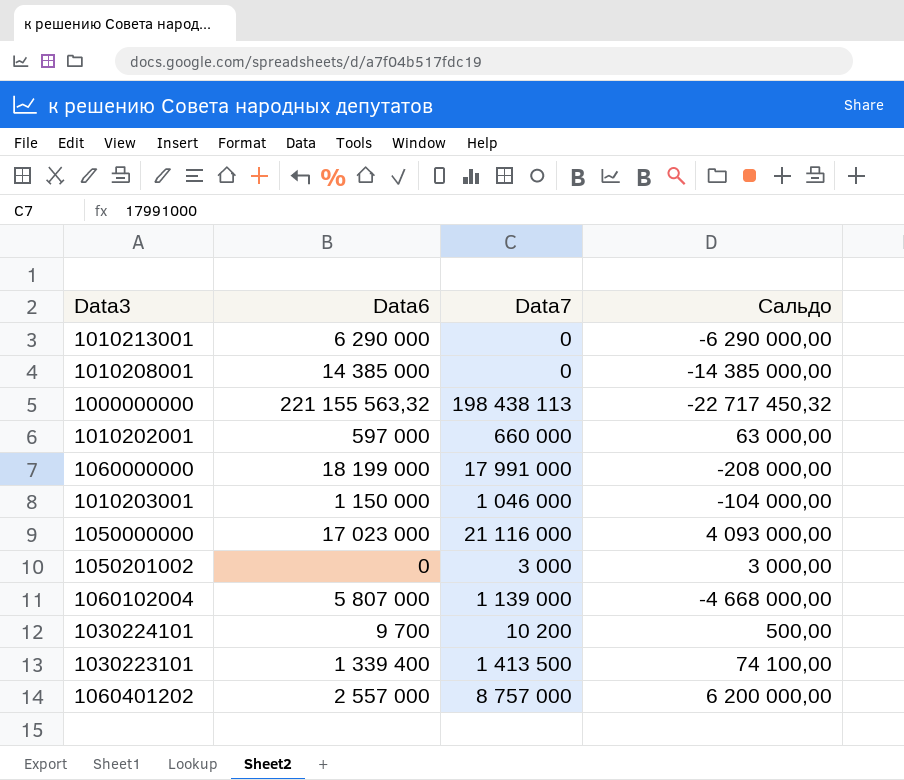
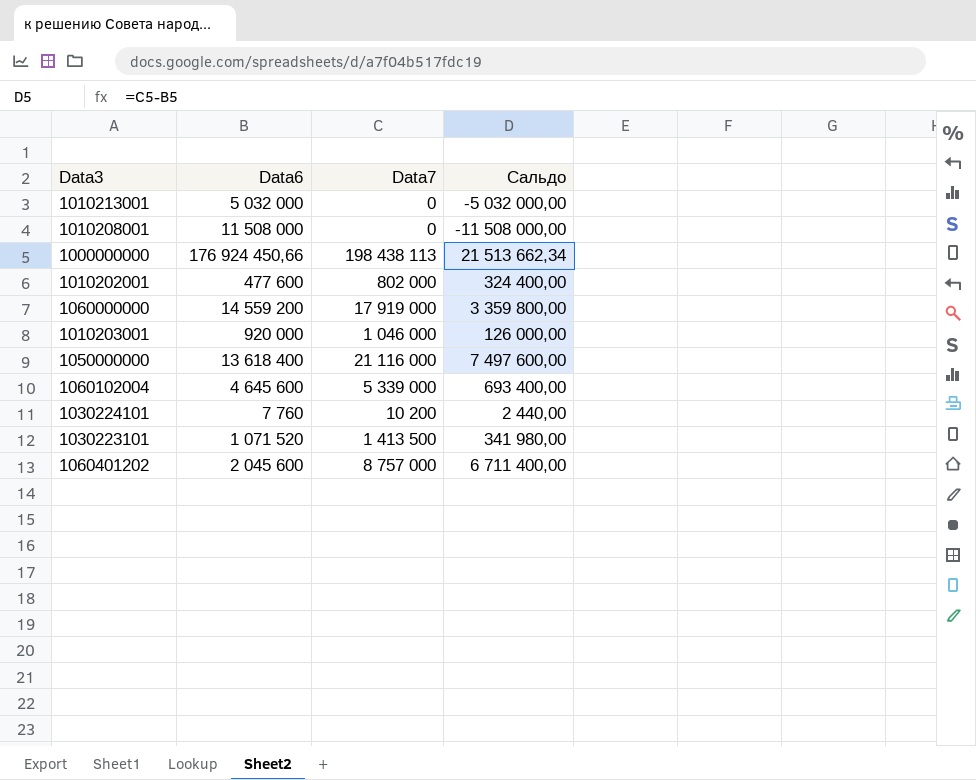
row 1050201002: 0 | 3 000 | 3 000,00 -> none
1010213001 | Data6: 6 290 000 -> 5 032 000
1010213001 | Сальдо: -6 290 000,00 -> -5 032 000,00
1010208001 | Data6: 14 385 000 -> 11 508 000
1010208001 | Сальдо: -14 385 000,00 -> -11 508 000,00
1000000000 | Data6: 221 155 563,32 -> 176 924 450,66
1000000000 | Сальдо: -22 717 450,32 -> 21 513 662,34
1010202001 | Data6: 597 000 -> 477 600
1010202001 | Data7: 660 000 -> 802 000
1010202001 | Сальдо: 63 000,00 -> 324 400,00
1060000000 | Data6: 18 199 000 -> 14 559 200
1060000000 | Data7: 17 991 000 -> 17 919 000
1060000000 | Сальдо: -208 000,00 -> 3 359 800,00
1010203001 | Data6: 1 150 000 -> 920 000
1010203001 | Сальдо: -104 000,00 -> 126 000,00
1050000000 | Data6: 17 023 000 -> 13 618 400
1050000000 | Сальдо: 4 093 000,00 -> 7 497 600,00
1060102004 | Data6: 5 807 000 -> 4 645 600
1060102004 | Data7: 1 139 000 -> 5 339 000
1060102004 | Сальдо: -4 668 000,00 -> 693 400,00
1030224101 | Data6: 9 700 -> 7 760
1030224101 | Сальдо: 500,00 -> 2 440,00
1030223101 | Data6: 1 339 400 -> 1 071 520
1030223101 | Сальдо: 74 100,00 -> 341 980,00
1060401202 | Data6: 2 557 000 -> 2 045 600
1060401202 | Сальдо: 6 200 000,00 -> 6 711 400,00

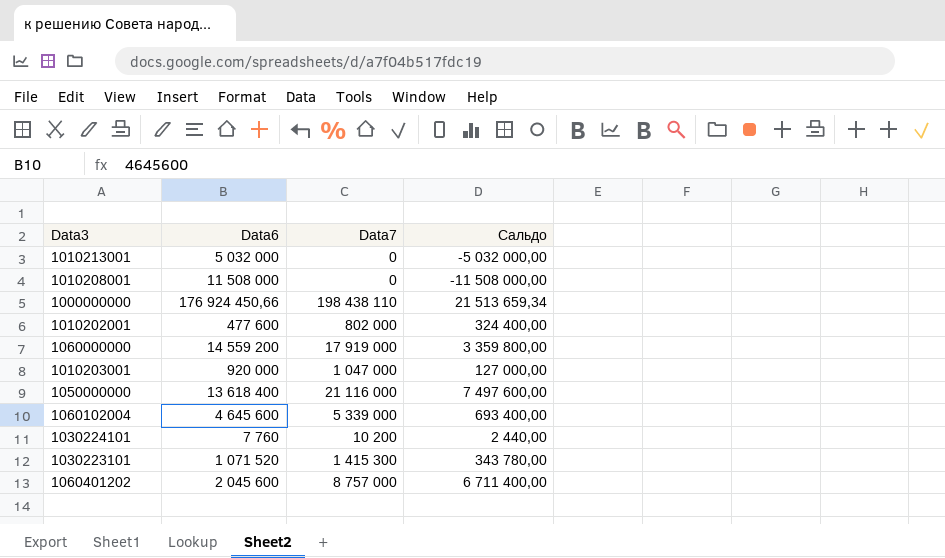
1000000000 | Data7: 198 438 113 -> 198 438 110
1000000000 | Сальдо: 21 513 662,34 -> 21 513 659,34
1010203001 | Data7: 1 046 000 -> 1 047 000
1010203001 | Сальдо: 126 000,00 -> 127 000,00
1030223101 | Data7: 1 413 500 -> 1 415 300
1030223101 | Сальдо: 341 980,00 -> 343 780,00

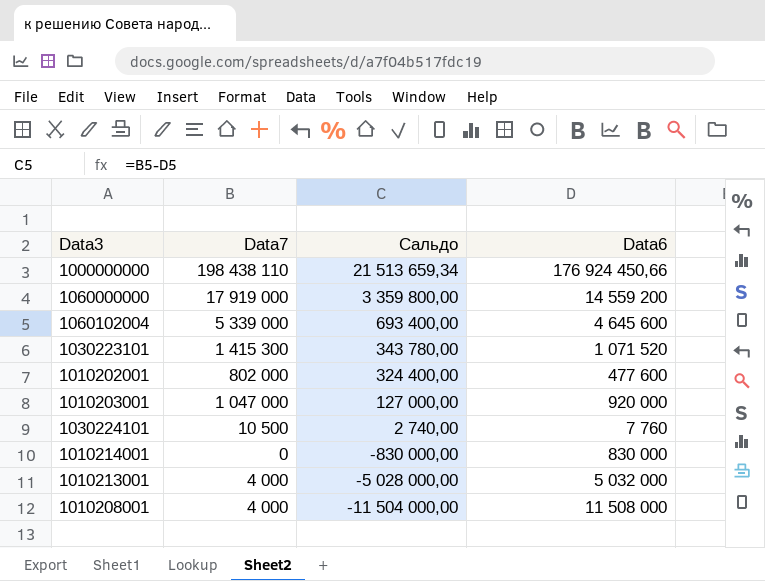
row order: none -> Сальдо descending
column Data6 | position: 2 -> 4
row 1050000000: 13 618 400 | 21 116 000 | 7 497 600,00 -> none
row 1060401202: 2 045 600 | 8 757 000 | 6 711 400,00 -> none
1030224101 | Data7: 10 200 -> 10 500
1030224101 | Сальдо: 2 440,00 -> 2 740,00
row 1010214001: none -> 0 | -830 000,00 | 830 000
1010213001 | Data7: 0 -> 4 000
1010213001 | Сальдо: -5 032 000,00 -> -5 028 000,00
1010208001 | Data7: 0 -> 4 000
1010208001 | Сальдо: -11 508 000,00 -> -11 504 000,00

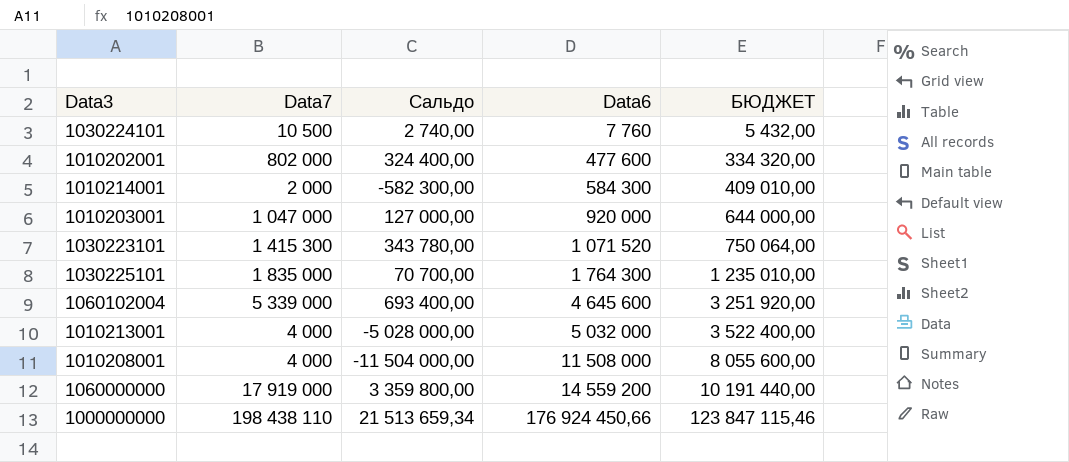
row order: Сальдо descending -> Data6 ascending
column БЮДЖЕТ | formula: none -> [Data6] * 0,7
1010214001 | Data7: 0 -> 2 000
1010214001 | Сальдо: -830 000,00 -> -582 300,00
1010214001 | Data6: 830 000 -> 584 300
row 1030225101: none -> 1 835 000 | 70 700,00 | 1 764 300 | 1 235 010,00

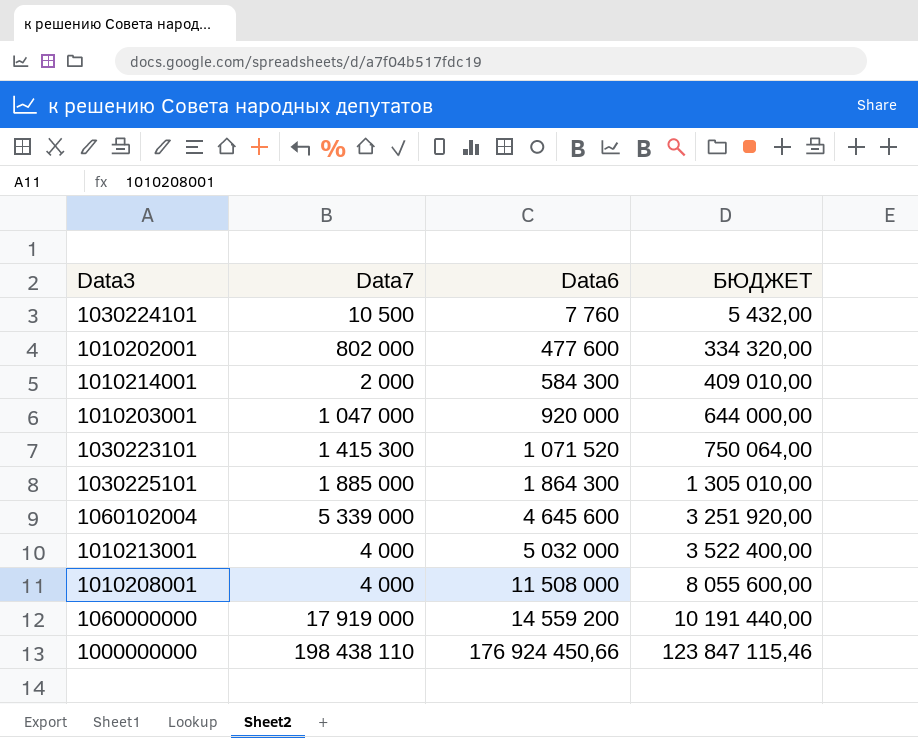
column Сальдо | formula: [Data7] - [Data6] -> none
1030225101 | Data7: 1 835 000 -> 1 885 000
1030225101 | Data6: 1 764 300 -> 1 864 300
1030225101 | БЮДЖЕТ: 1 235 010,00 -> 1 305 010,00

